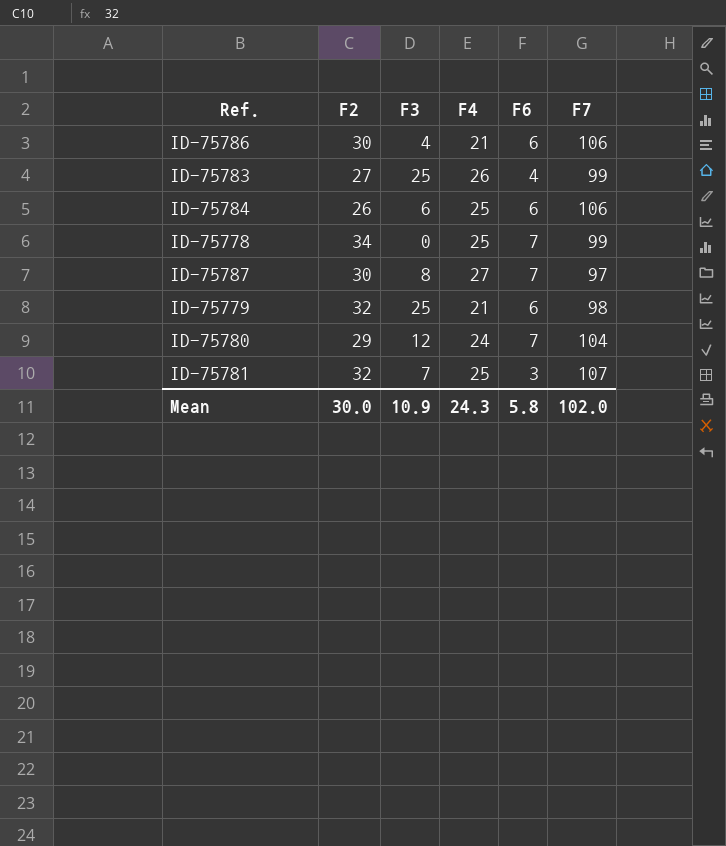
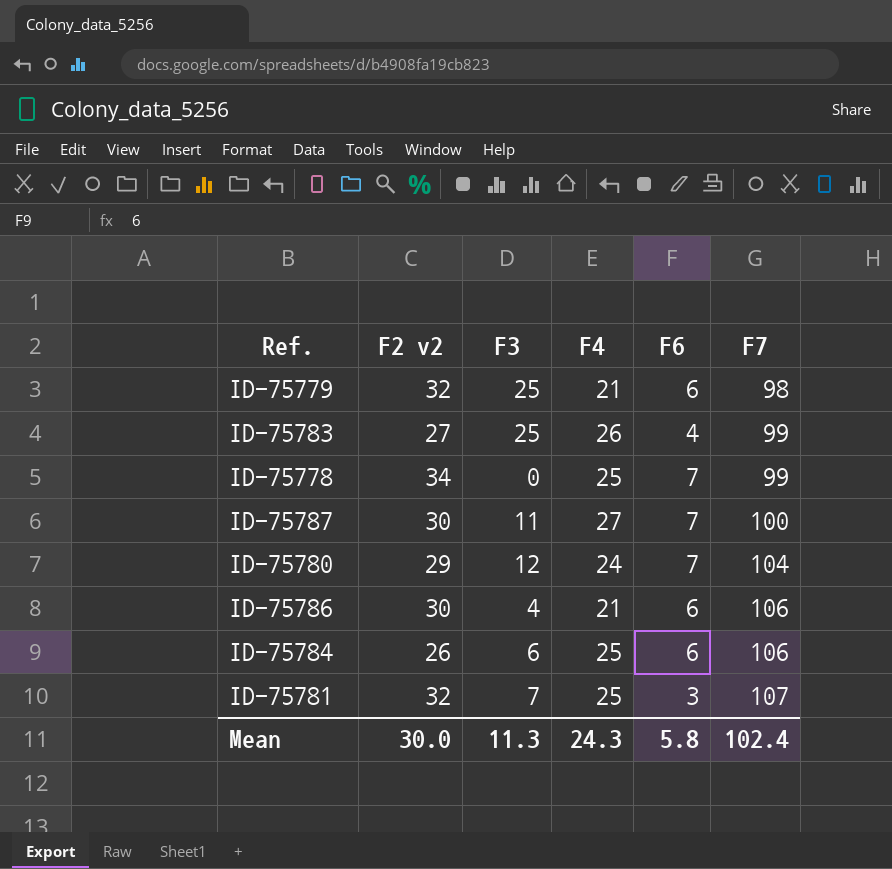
row order: none -> F7 ascending
column name: F2 -> F2 v2
ID-75787 | F3: 8 -> 11
ID-75787 | F7: 97 -> 100
Mean | F3: 10.9 -> 11.3
Mean | F7: 102.0 -> 102.4

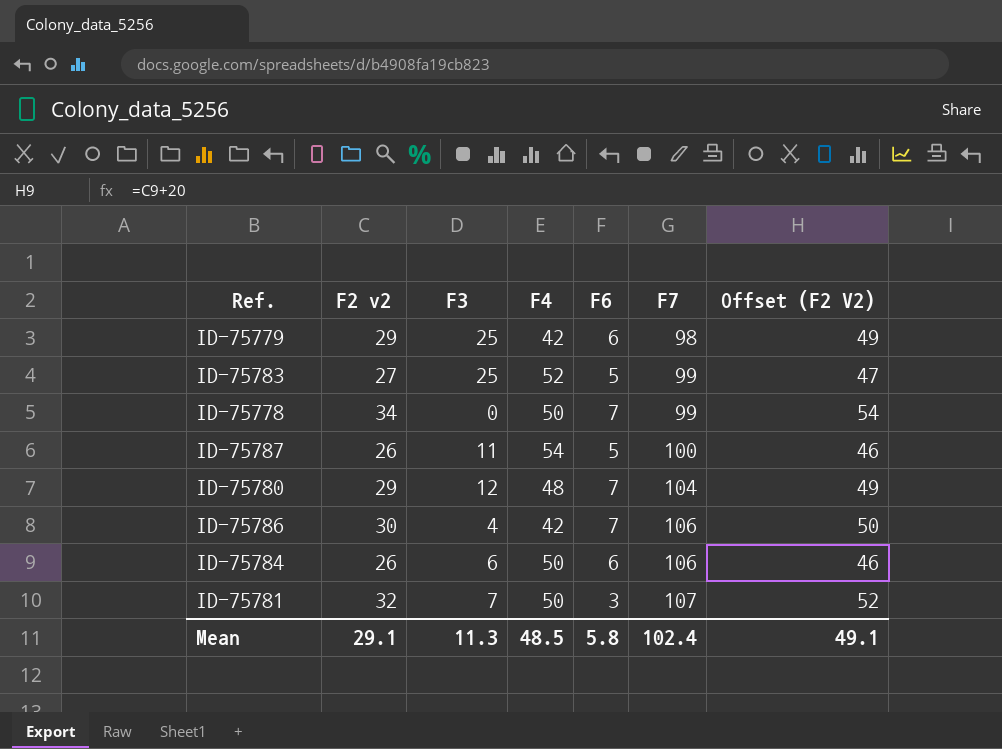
column Offset (F2 V2) | formula: none -> [F2 v2] + 20
ID-75779 | F2 v2: 32 -> 29
ID-75779 | F4: 21 -> 42
ID-75783 | F4: 26 -> 52
ID-75783 | F6: 4 -> 5
ID-75778 | F4: 25 -> 50
ID-75787 | F2 v2: 30 -> 26
ID-75787 | F4: 27 -> 54
ID-75787 | F6: 7 -> 5
ID-75780 | F4: 24 -> 48
ID-75786 | F4: 21 -> 42
ID-75786 | F6: 6 -> 7
ID-75784 | F4: 25 -> 50
ID-75781 | F4: 25 -> 50
Mean | F2 v2: 30.0 -> 29.1
Mean | F4: 24.3 -> 48.5

